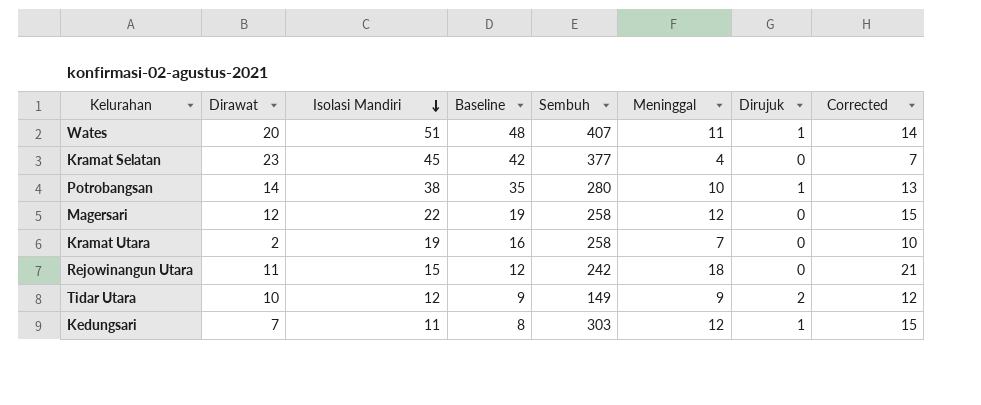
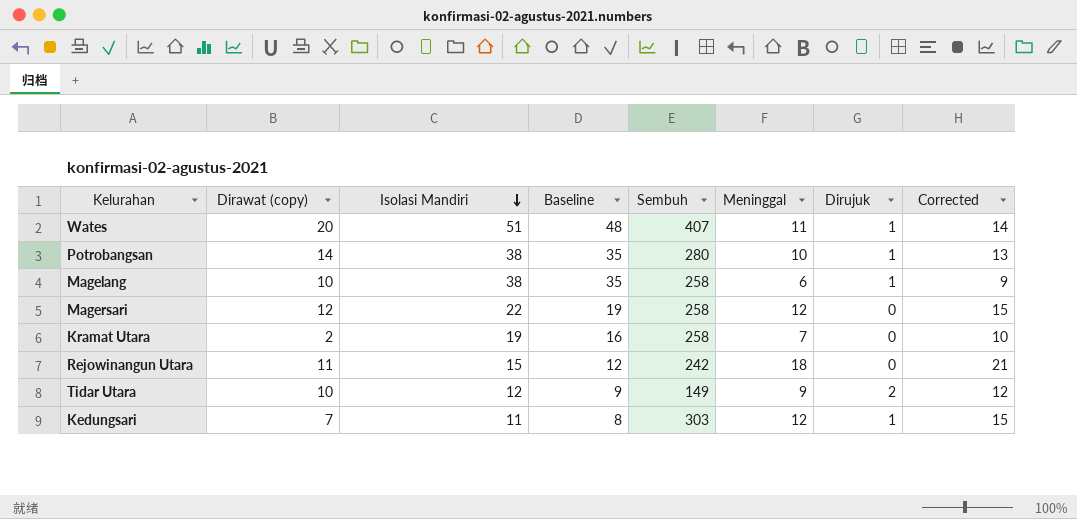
column name: Dirawat -> Dirawat (copy)
row Kramat Selatan: 23 | 45 | 42 | 377 | 4 | 0 | 7 -> none
row Magelang: none -> 10 | 38 | 35 | 258 | 6 | 1 | 9

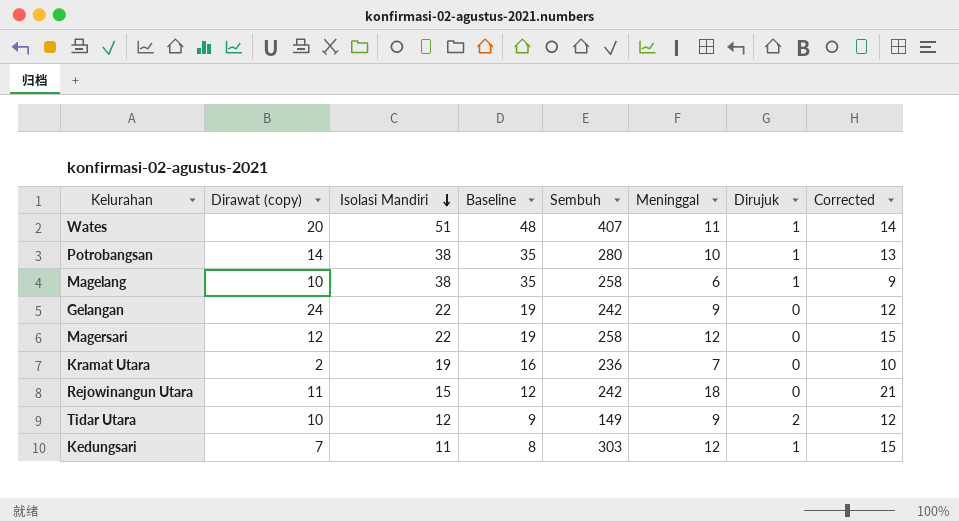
row Gelangan: none -> 24 | 22 | 19 | 242 | 9 | 0 | 12
Kramat Utara | Sembuh: 258 -> 236

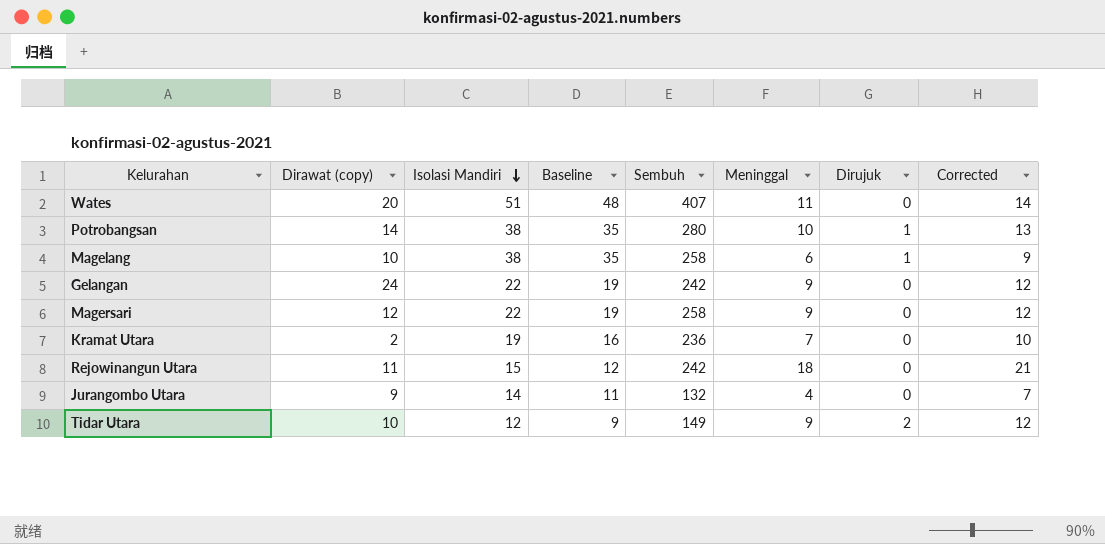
row Kedungsari: 7 | 11 | 8 | 303 | 12 | 1 | 15 -> none
Wates | Dirujuk: 1 -> 0
Magersari | Meninggal: 12 -> 9
Magersari | Corrected: 15 -> 12
row Jurangombo Utara: none -> 9 | 14 | 11 | 132 | 4 | 0 | 7

